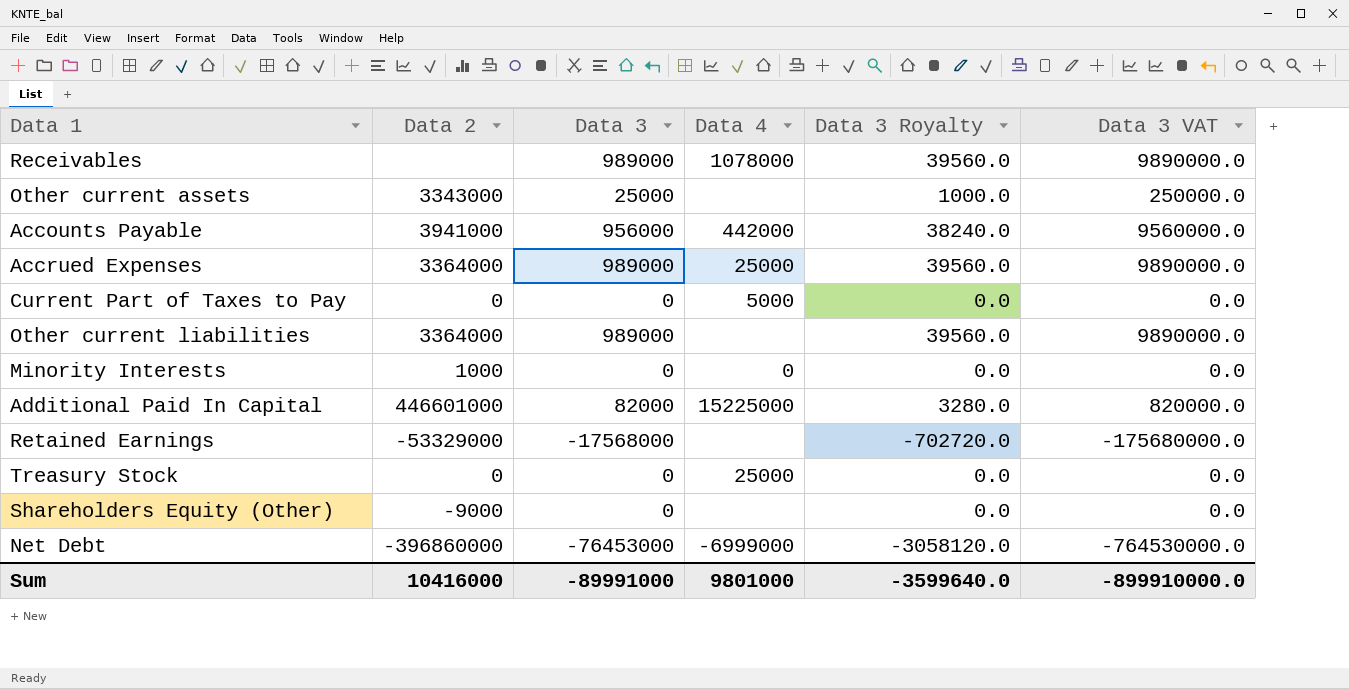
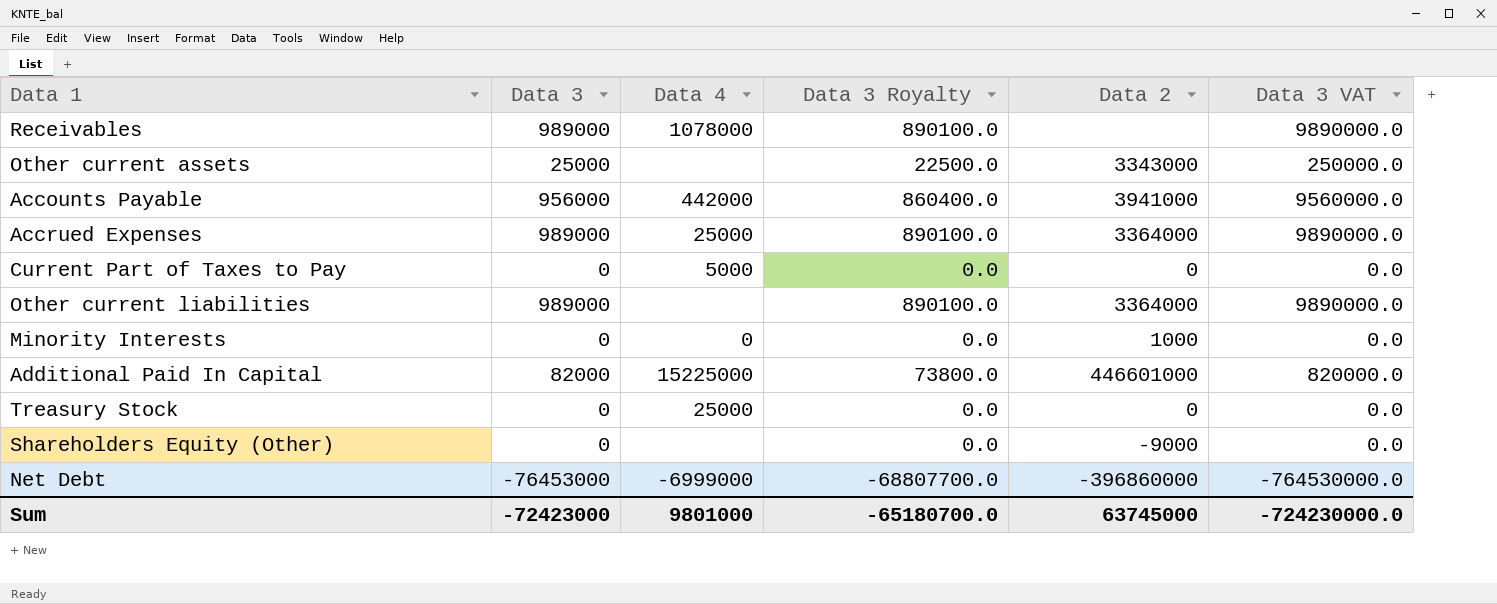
column Data 3 Royalty | formula: [Data 3] * 0.04 -> [Data 3] * 0.9
column Data 2 | position: 2 -> 5
row Retained Earnings: -53329000 | -17568000 | none | -702720.0 | -175680000.0 -> none
Sum | Data 3: -89991000 -> -72423000
Sum | Data 3 Royalty: -3599640.0 -> -65180700.0
Sum | Data 2: 10416000 -> 63745000
Sum | Data 3 VAT: -899910000.0 -> -724230000.0

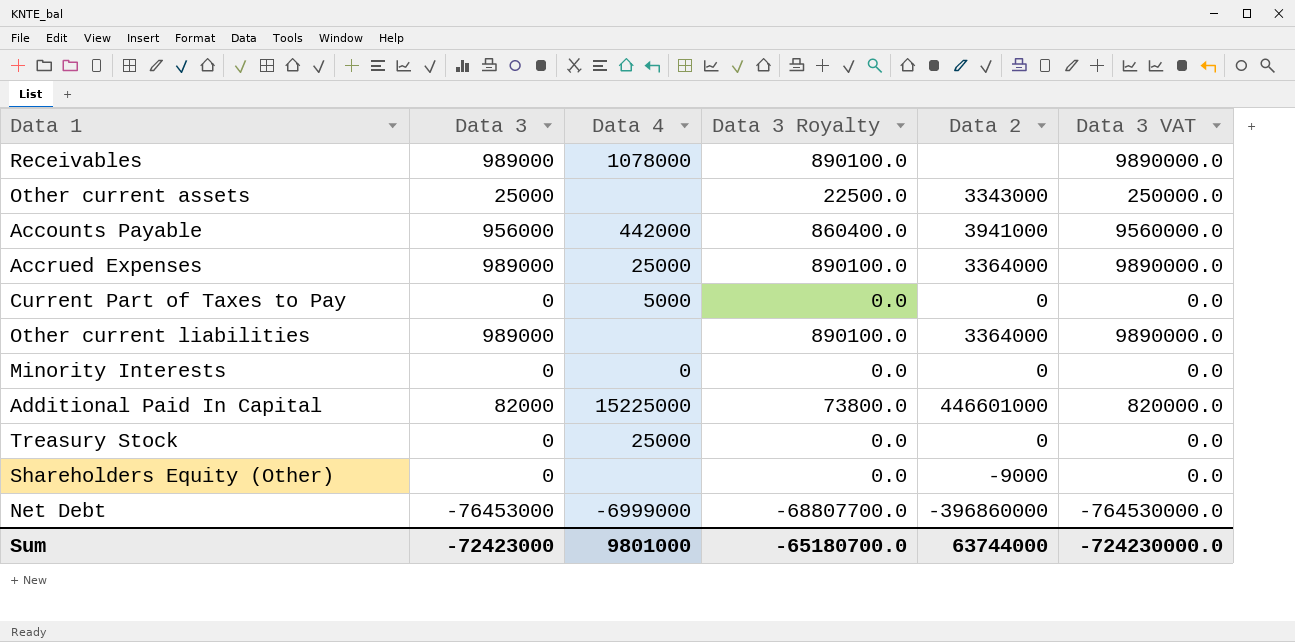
Minority Interests | Data 2: 1000 -> 0
Sum | Data 2: 63745000 -> 63744000

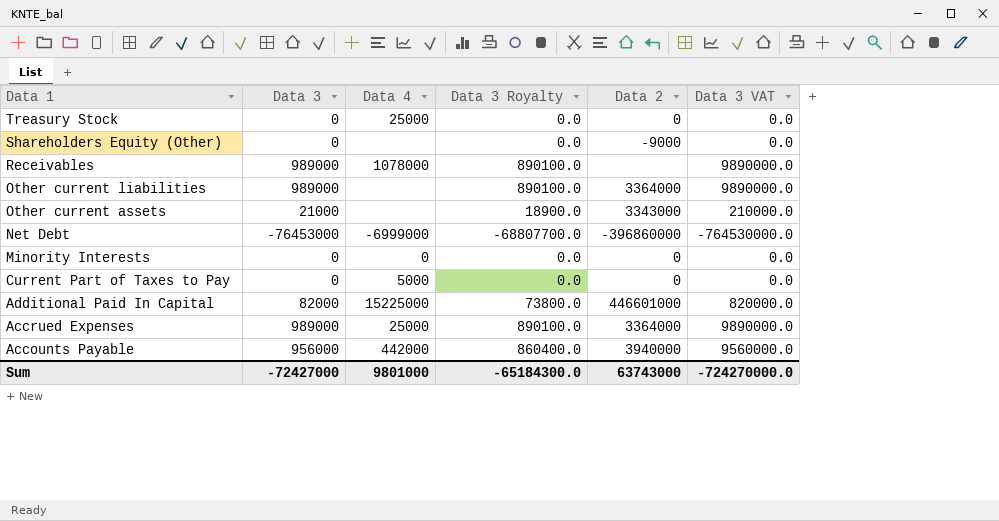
row order: none -> Data 1 descending
Other current assets | Data 3: 25000 -> 21000
Other current assets | Data 3 Royalty: 22500.0 -> 18900.0
Other current assets | Data 3 VAT: 250000.0 -> 210000.0
Accounts Payable | Data 2: 3941000 -> 3940000
Sum | Data 3: -72423000 -> -72427000
Sum | Data 3 Royalty: -65180700.0 -> -65184300.0
Sum | Data 2: 63744000 -> 63743000
Sum | Data 3 VAT: -724230000.0 -> -724270000.0

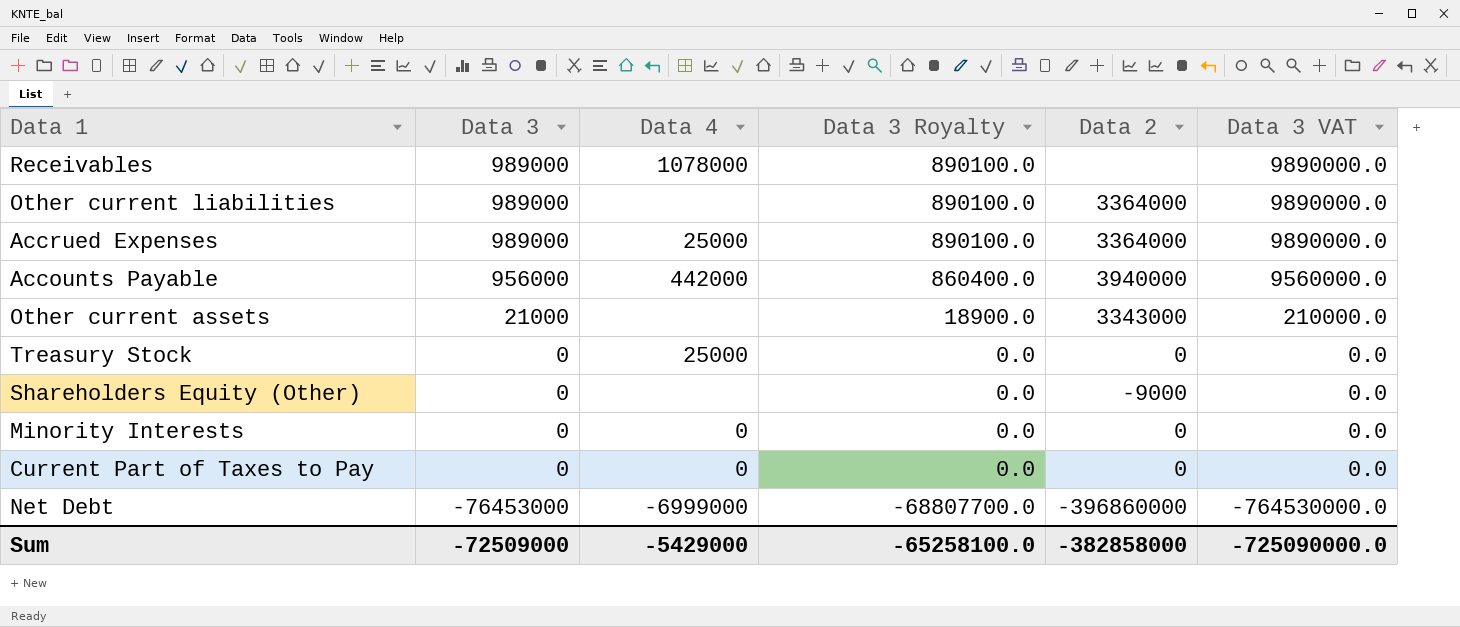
row order: Data 1 descending -> Data 3 descending
row Additional Paid In Capital: 82000 | 15225000 | 73800.0 | 446601000 | 820000.0 -> none
Current Part of Taxes to Pay | Data 4: 5000 -> 0
Sum | Data 3: -72427000 -> -72509000
Sum | Data 4: 9801000 -> -5429000
Sum | Data 3 Royalty: -65184300.0 -> -65258100.0
Sum | Data 2: 63743000 -> -382858000
Sum | Data 3 VAT: -724270000.0 -> -725090000.0

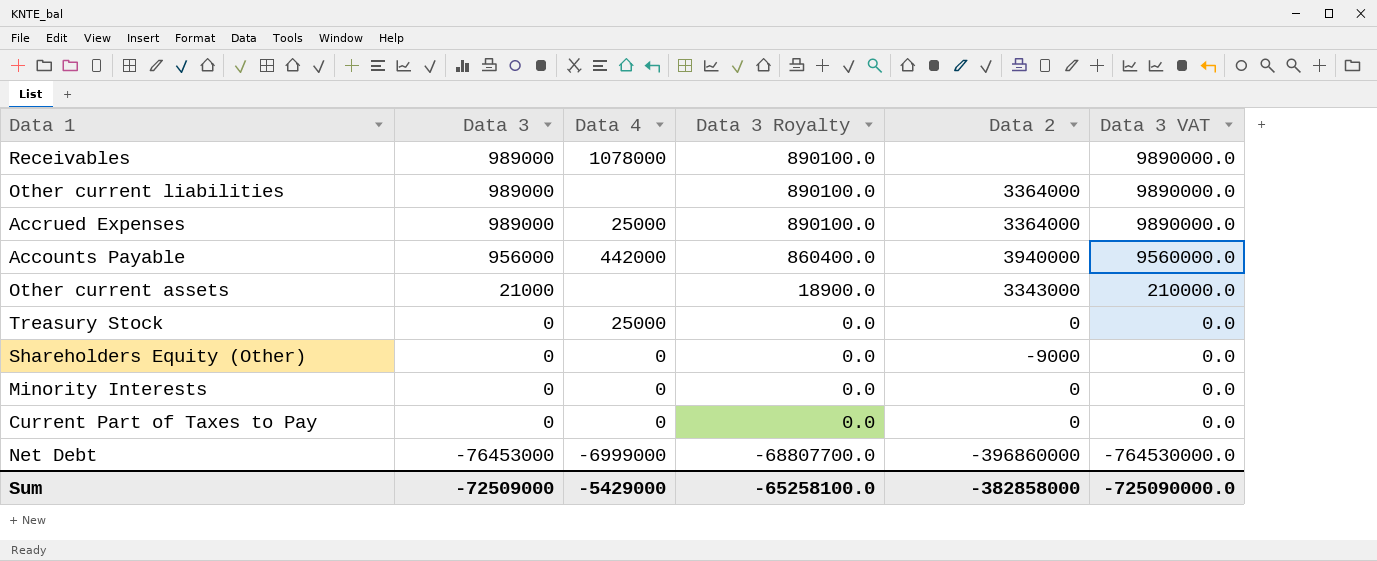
Shareholders Equity (Other) | Data 4: none -> 0

